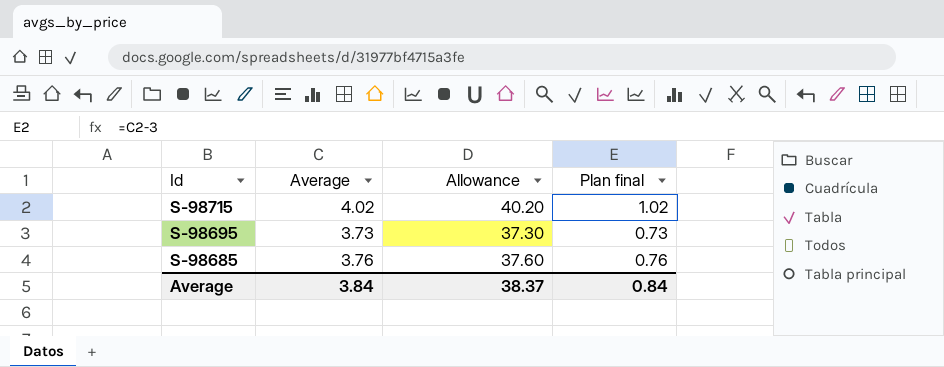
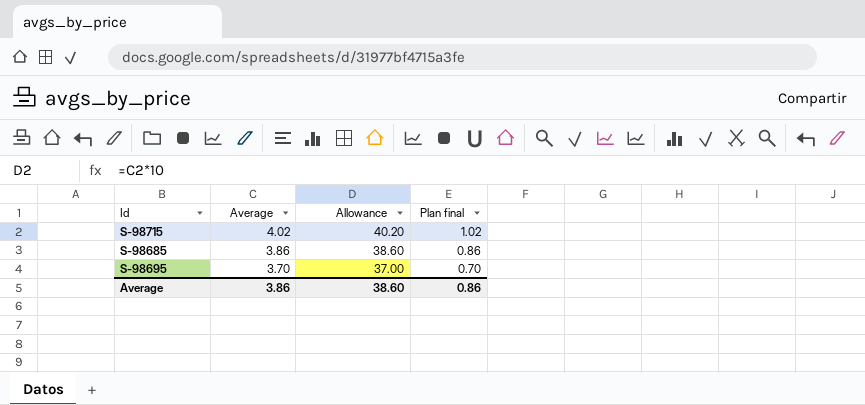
row order: Id descending -> Average descending
S-98685 | Average: 3.76 -> 3.86
S-98685 | Allowance: 37.60 -> 38.60
S-98685 | Plan final: 0.76 -> 0.86
S-98695 | Average: 3.73 -> 3.70
S-98695 | Allowance: 37.30 -> 37.00
S-98695 | Plan final: 0.73 -> 0.70
Average | Average: 3.84 -> 3.86
Average | Allowance: 38.37 -> 38.60
Average | Plan final: 0.84 -> 0.86

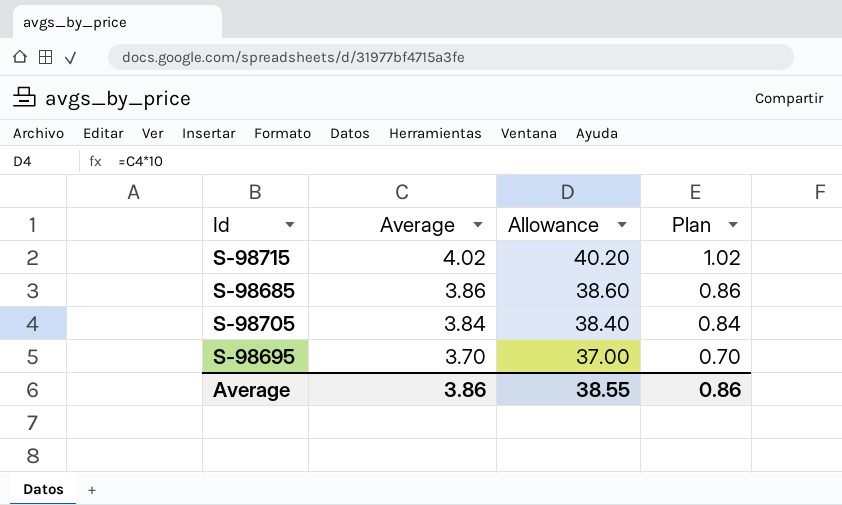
column name: Plan final -> Plan
row S-98705: none -> 3.84 | 38.40 | 0.84
Average | Allowance: 38.60 -> 38.55

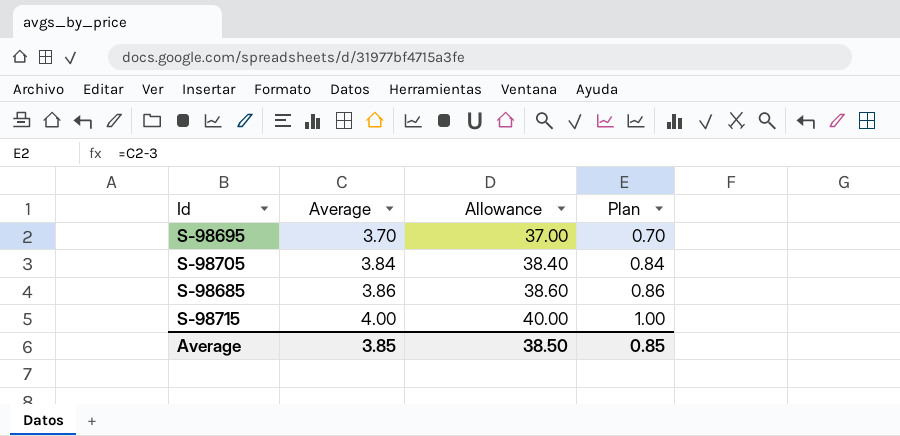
row order: Average descending -> Average ascending
S-98715 | Average: 4.02 -> 4.00
S-98715 | Allowance: 40.20 -> 40.00
S-98715 | Plan: 1.02 -> 1.00
Average | Average: 3.86 -> 3.85
Average | Allowance: 38.55 -> 38.50
Average | Plan: 0.86 -> 0.85

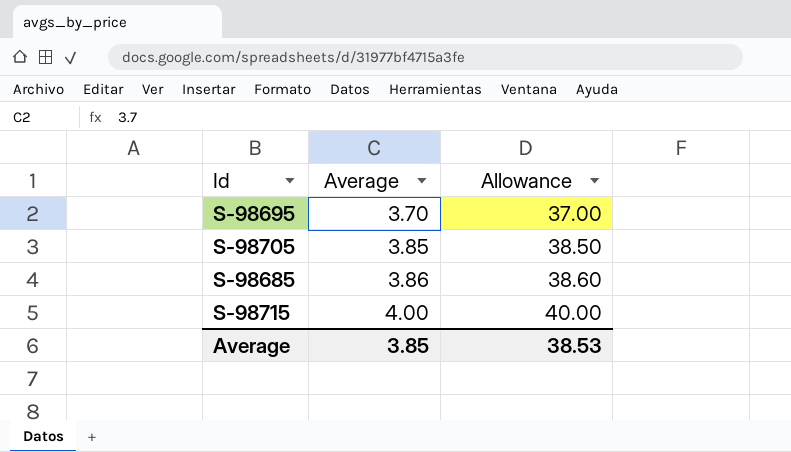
column Plan | formula: [Average] - 3 -> none
S-98705 | Average: 3.84 -> 3.85
S-98705 | Allowance: 38.40 -> 38.50
Average | Allowance: 38.50 -> 38.53

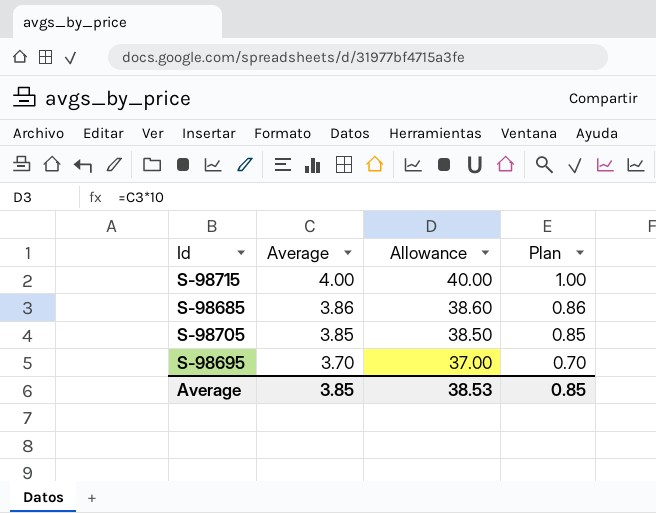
row order: Average ascending -> Average descending
column Plan | formula: none -> [Average] - 3

